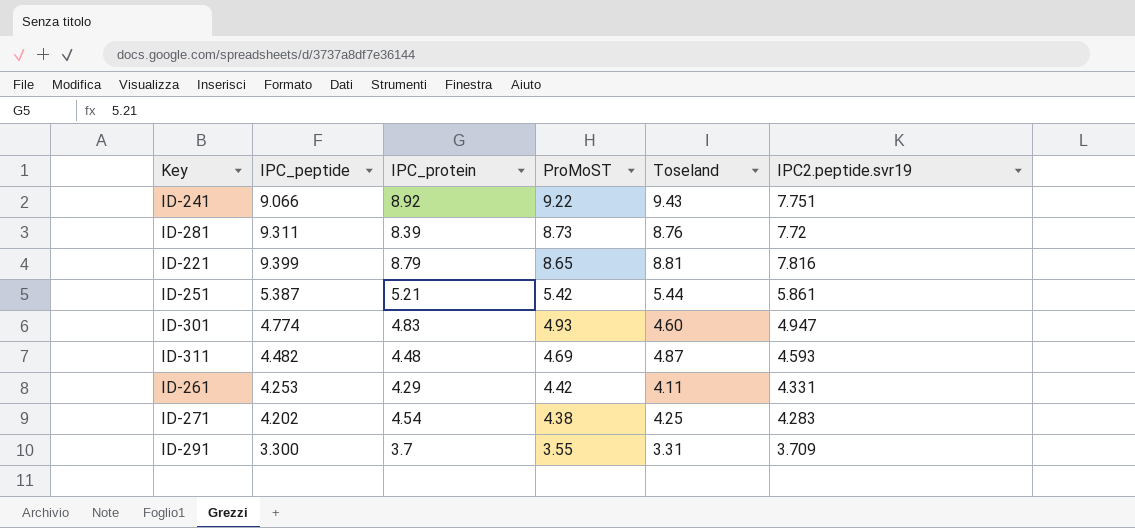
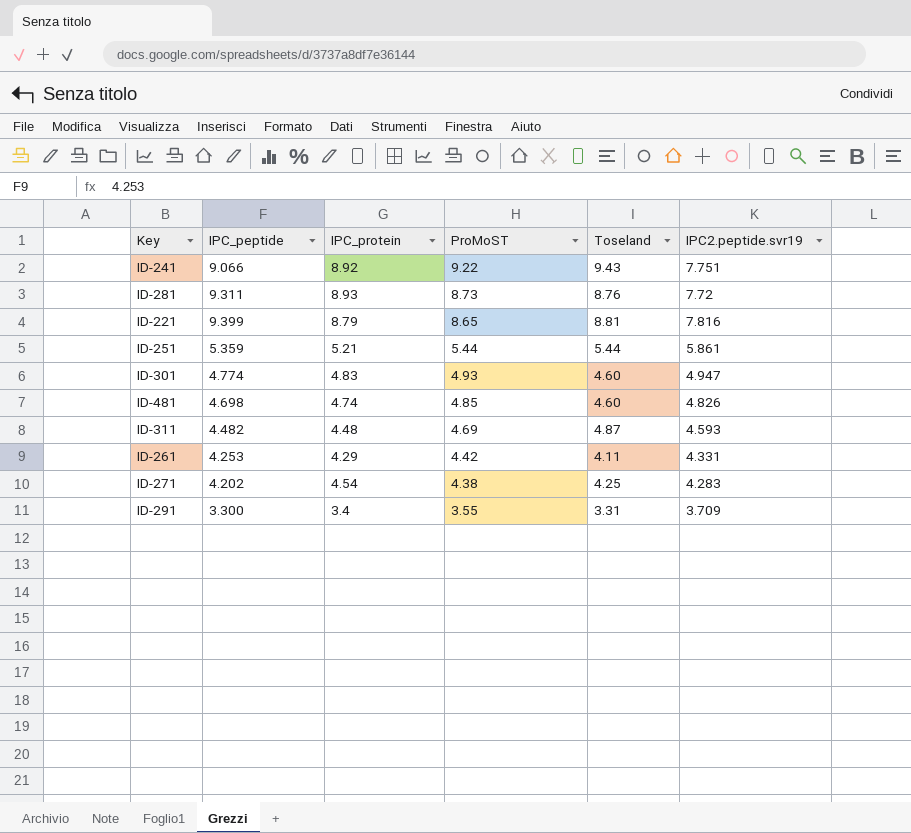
ID-281 | IPC_protein: 8.39 -> 8.93
ID-251 | IPC_peptide: 5.387 -> 5.359
ID-251 | ProMoST: 5.42 -> 5.44
row ID-481: none -> 4.698 | 4.74 | 4.85 | 4.60 | 4.826
ID-291 | IPC_protein: 3.7 -> 3.4

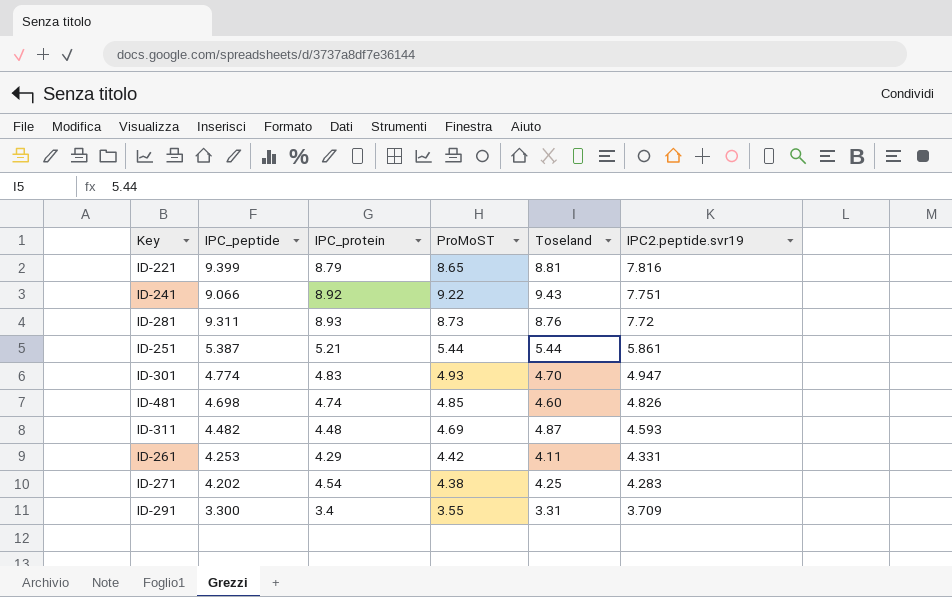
row order: ProMoST descending -> IPC2.peptide.svr19 descending
ID-251 | IPC_peptide: 5.359 -> 5.387
ID-301 | Toseland: 4.60 -> 4.70

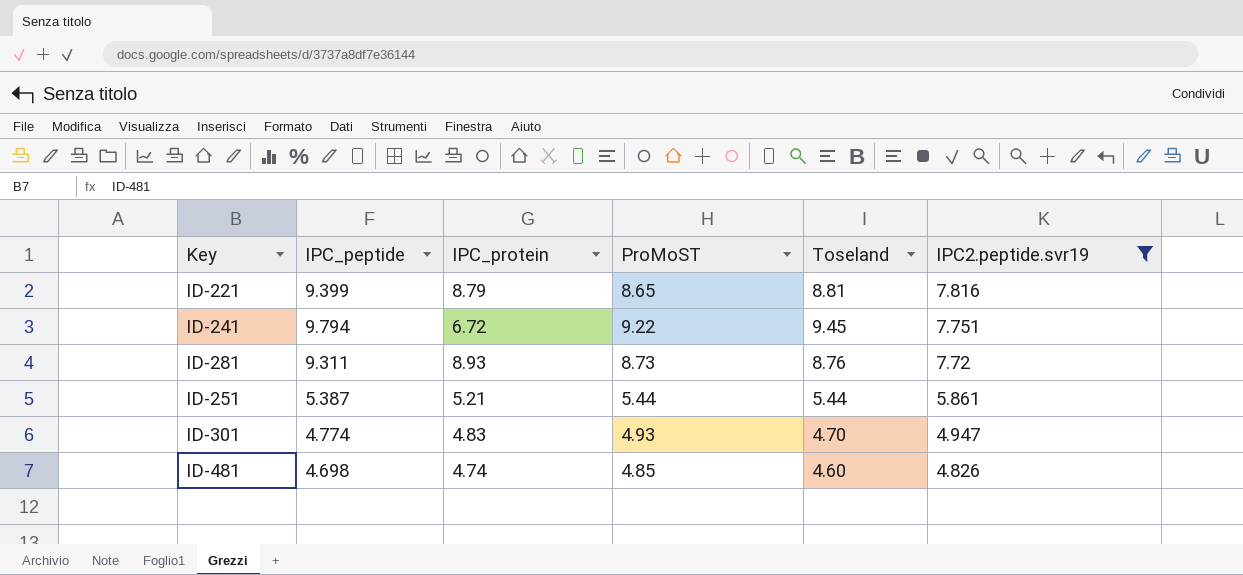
filter: none -> IPC2.peptide.svr19 >= 4.826
ID-241 | IPC_peptide: 9.066 -> 9.794
ID-241 | IPC_protein: 8.92 -> 6.72
ID-241 | Toseland: 9.43 -> 9.45

